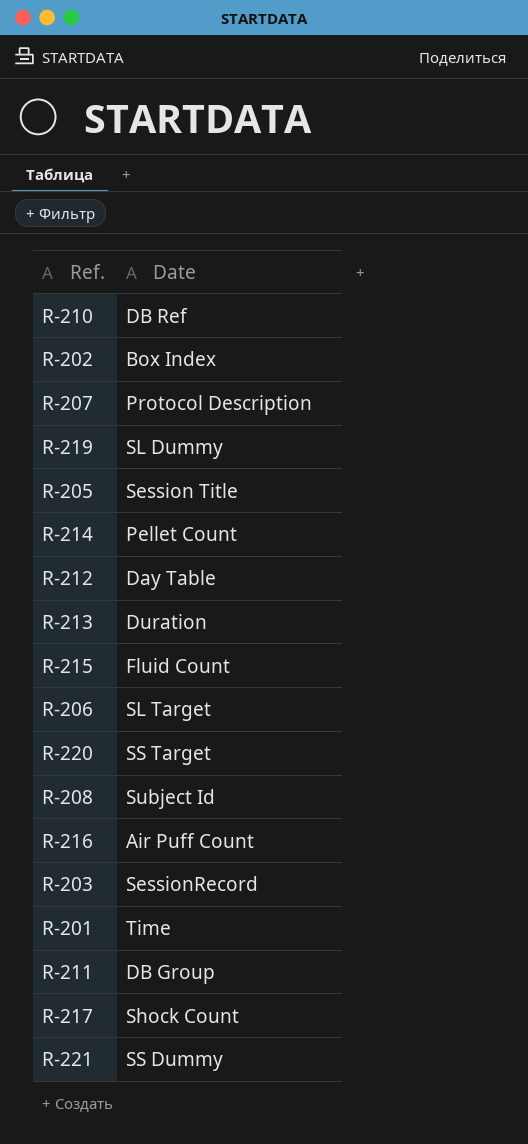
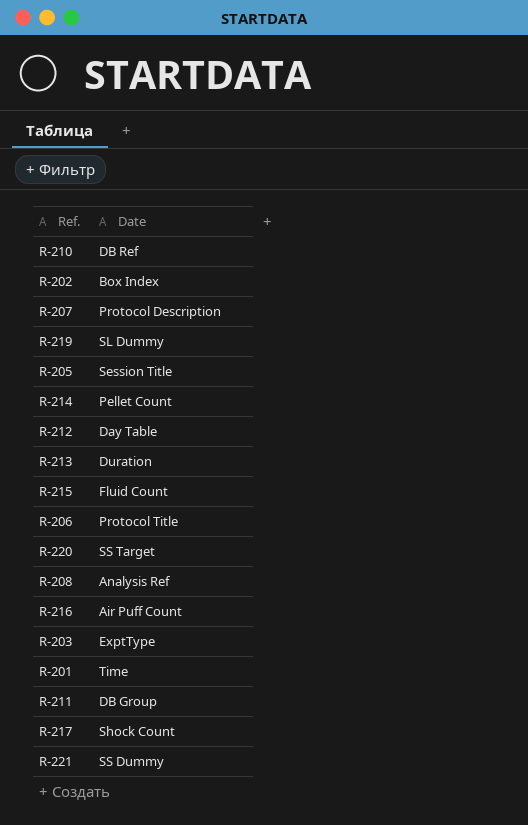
R-206 | Date: SL Target -> Protocol Title
R-208 | Date: Subject Id -> Analysis Ref
R-203 | Date: SessionRecord -> ExptType

